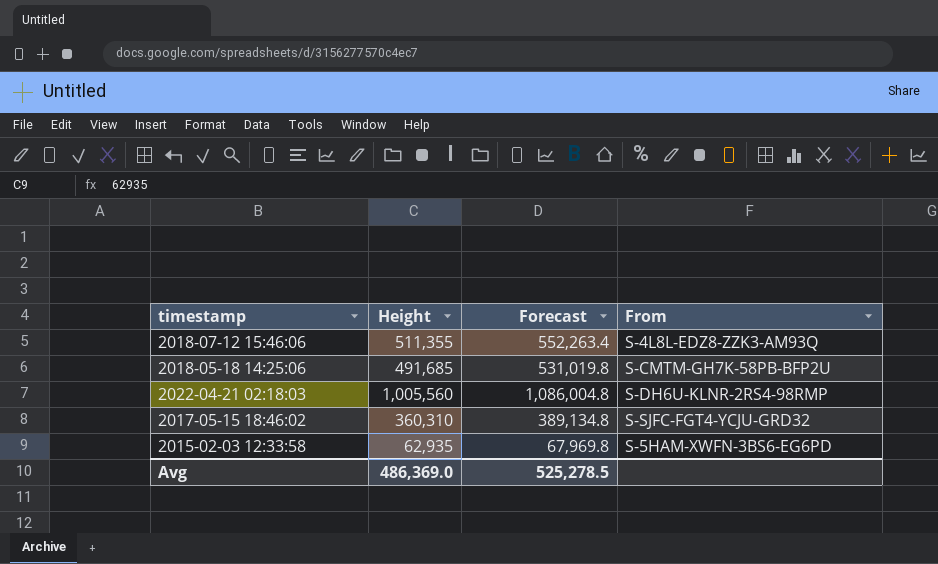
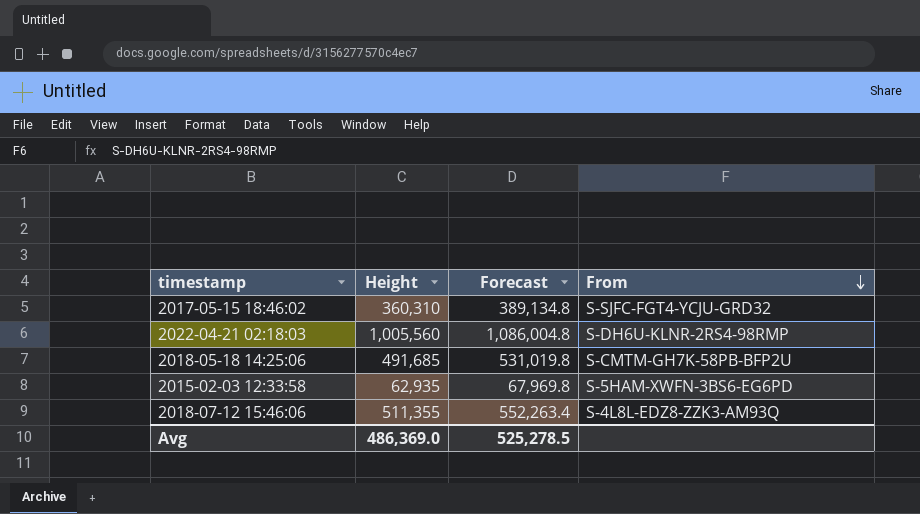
row order: none -> From descending

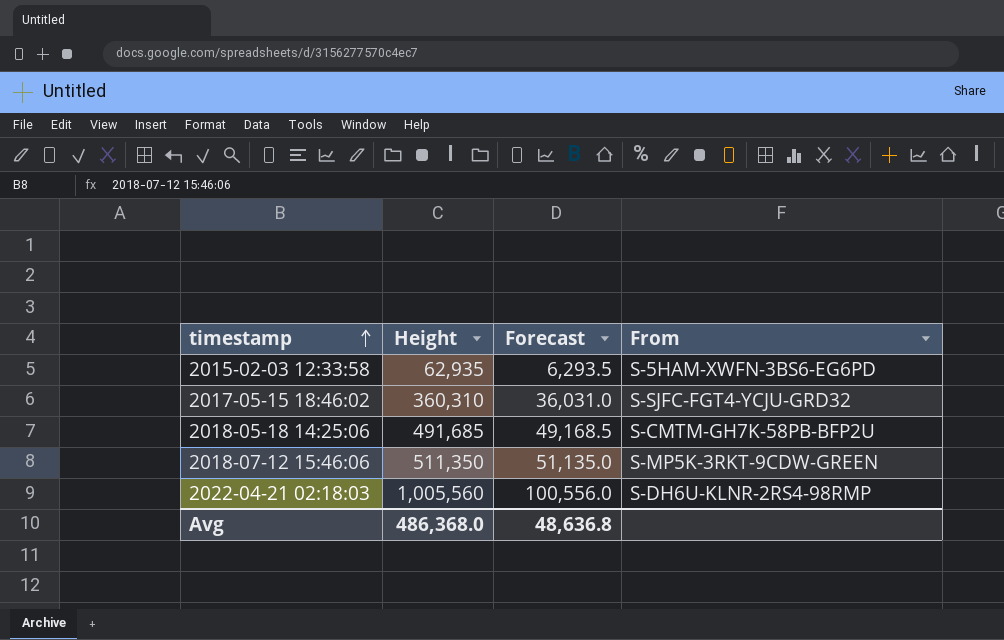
row order: From descending -> timestamp ascending
column Forecast | formula: [Height] * 1.08 -> [Height] * 0.1
2018-07-12 15:46:06 | Height: 511,355 -> 511,350
2018-07-12 15:46:06 | From: S-4L8L-EDZ8-ZZK3-AM93Q -> S-MP5K-3RKT-9CDW-GREEN
Avg | Height: 486,369.0 -> 486,368.0
Avg | Forecast: 525,278.5 -> 48,636.8

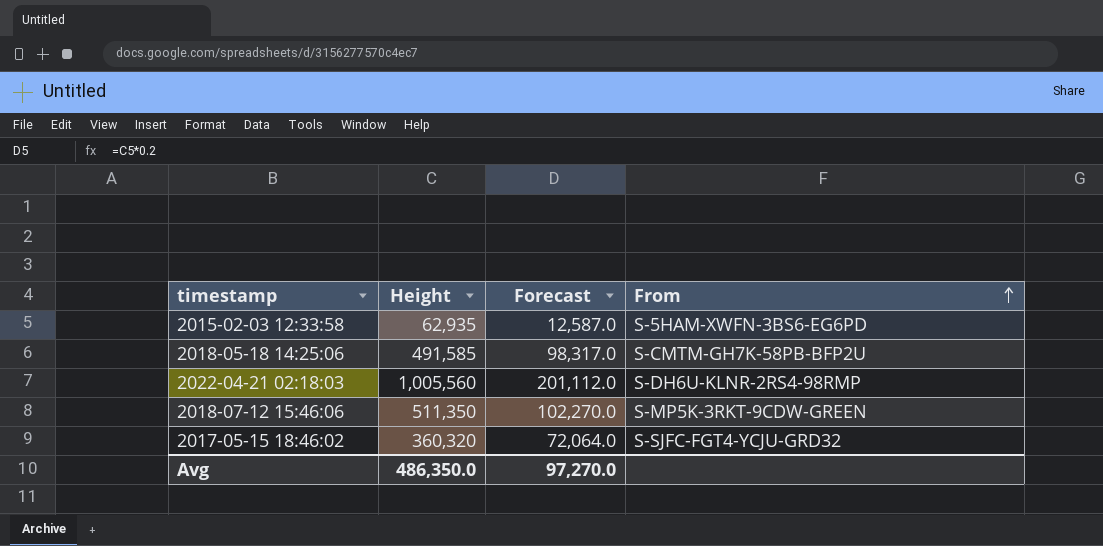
row order: timestamp ascending -> From ascending
column Forecast | formula: [Height] * 0.1 -> [Height] * 0.2
2018-05-18 14:25:06 | Height: 491,685 -> 491,585
2017-05-15 18:46:02 | Height: 360,310 -> 360,320
Avg | Height: 486,368.0 -> 486,350.0
Avg | Forecast: 48,636.8 -> 97,270.0

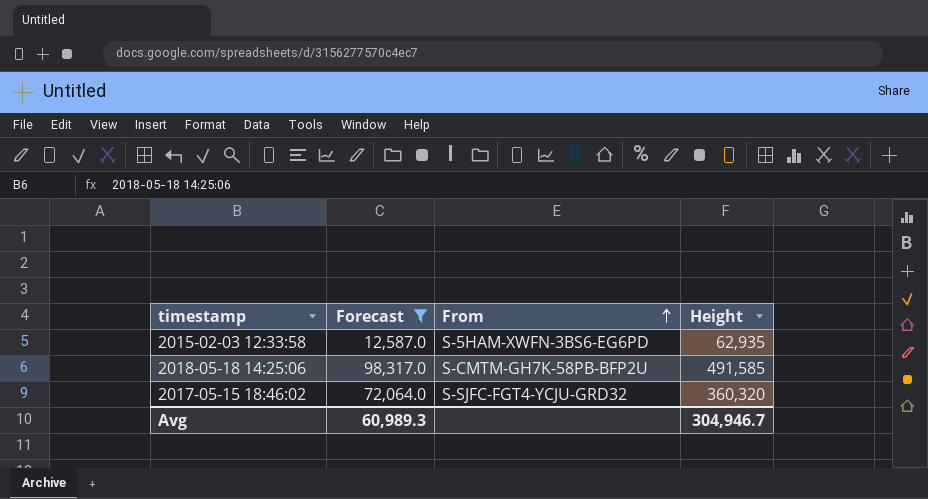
filter: none -> Forecast <= 98,317.0
column Height | position: 2 -> 4
Avg | Forecast: 97,270.0 -> 60,989.3
Avg | Height: 486,350.0 -> 304,946.7

